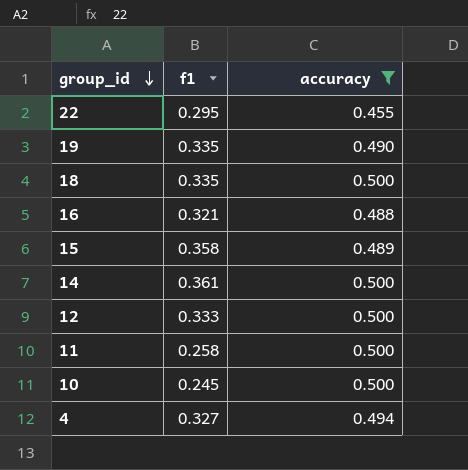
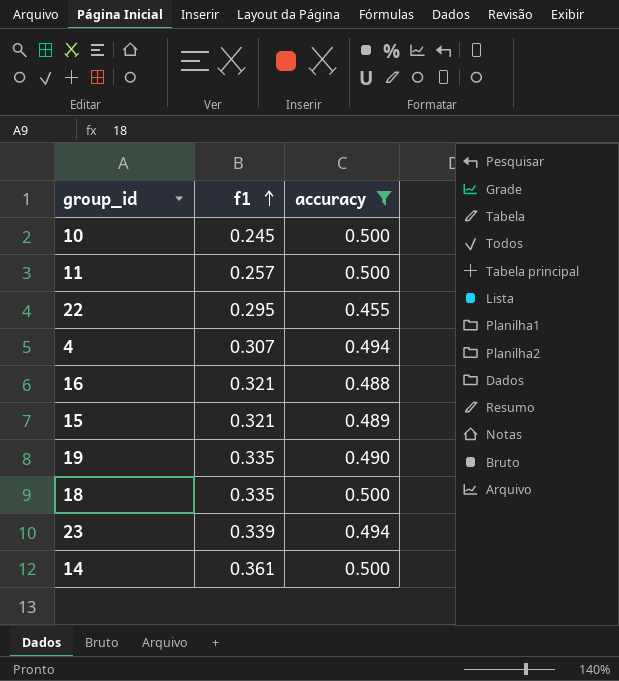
row order: group_id descending -> f1 ascending
row 12: 0.333 | 0.500 -> none
11 | f1: 0.258 -> 0.257
4 | f1: 0.327 -> 0.307
15 | f1: 0.358 -> 0.321
row 23: none -> 0.339 | 0.494

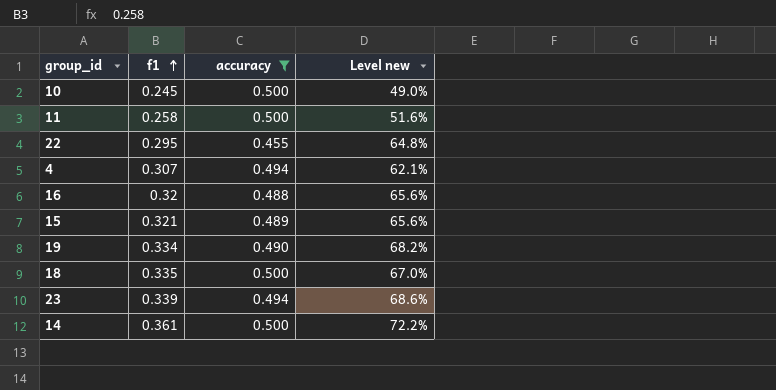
column Level new | formula: none -> [f1] / [accuracy]
11 | f1: 0.257 -> 0.258
16 | f1: 0.321 -> 0.32
19 | f1: 0.335 -> 0.334

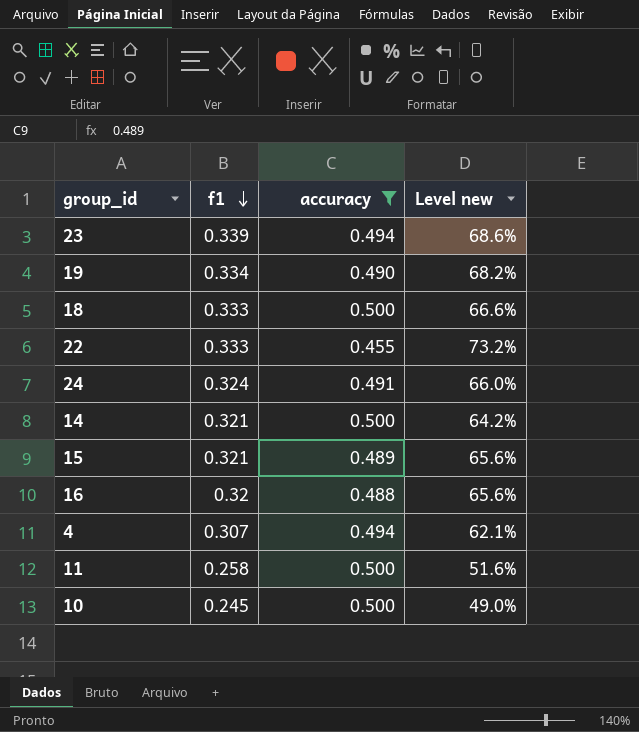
row order: f1 ascending -> f1 descending
18 | f1: 0.335 -> 0.333
18 | Level new: 67.0% -> 66.6%
22 | f1: 0.295 -> 0.333
22 | Level new: 64.8% -> 73.2%
row 24: none -> 0.324 | 0.491 | 66.0%
14 | f1: 0.361 -> 0.321
14 | Level new: 72.2% -> 64.2%

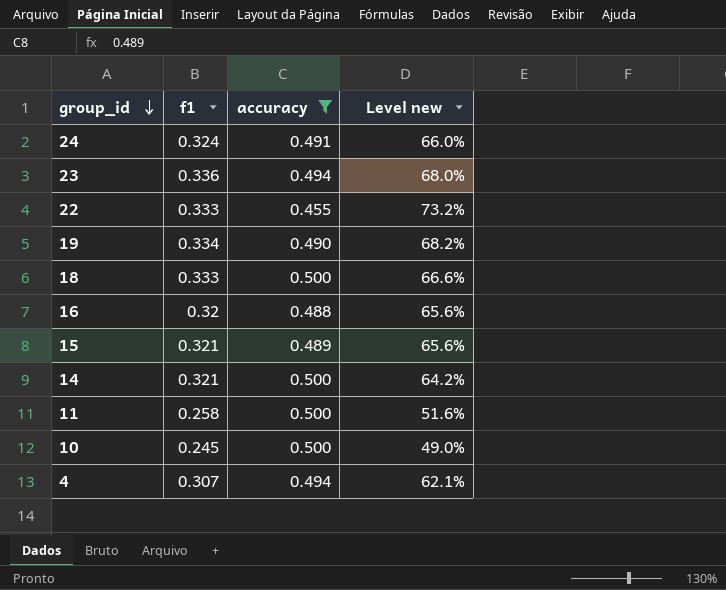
row order: f1 descending -> group_id descending
23 | f1: 0.339 -> 0.336
23 | Level new: 68.6% -> 68.0%

